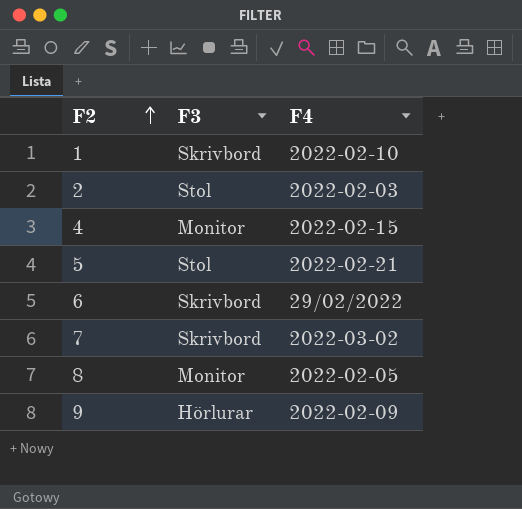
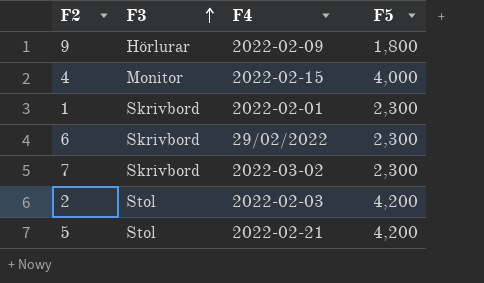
row order: F2 ascending -> F3 ascending
column F5 | position: none -> 4
row 8: Monitor | 2022-02-05 -> none
1 | F4: 2022-02-10 -> 2022-02-01

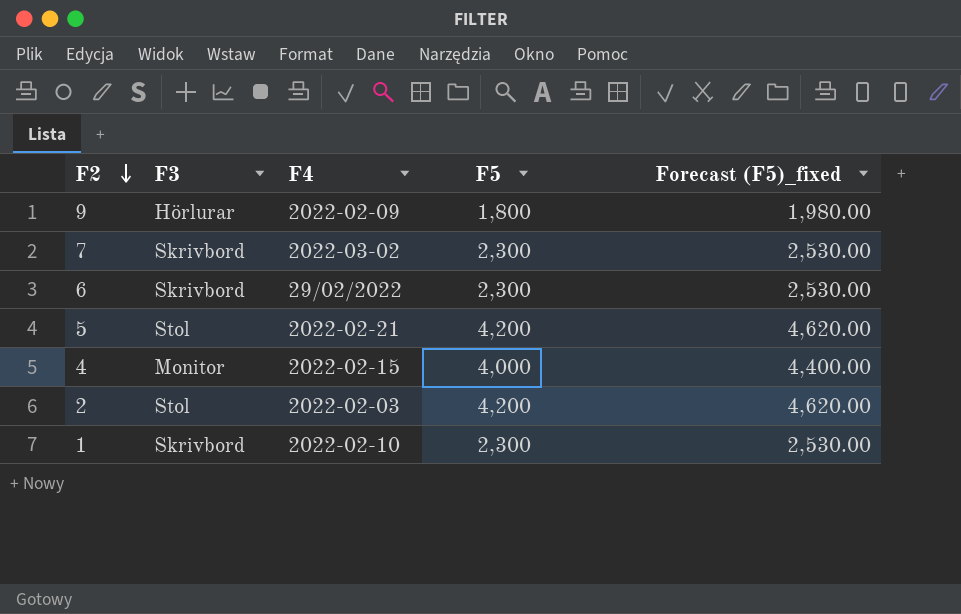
row order: F3 ascending -> F2 descending
column Forecast (F5)_fixed | formula: none -> [F5] * 1.1
1 | F4: 2022-02-01 -> 2022-02-10

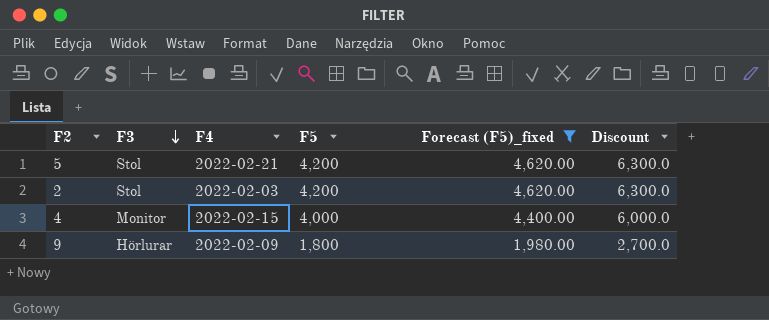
filter: none -> Forecast (F5)_fixed != 2,530.00
row order: F2 descending -> F3 descending
column Discount | formula: none -> [F5] * 1.5

